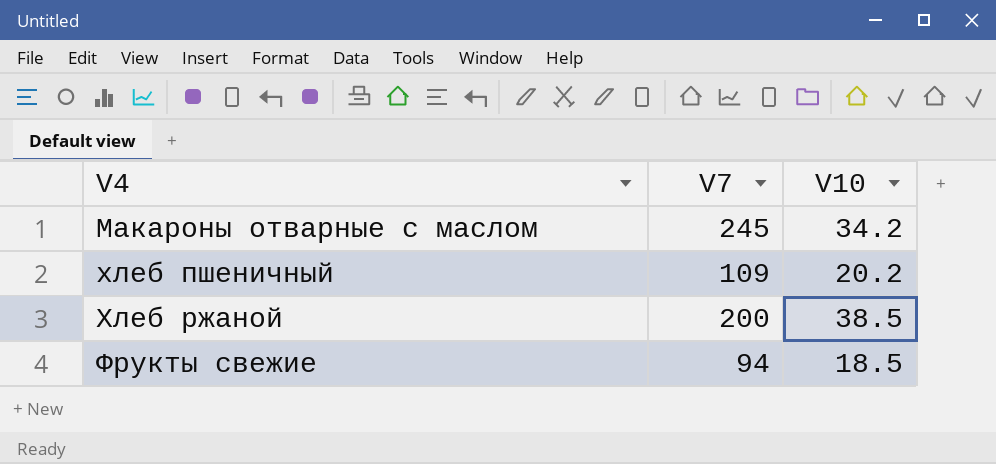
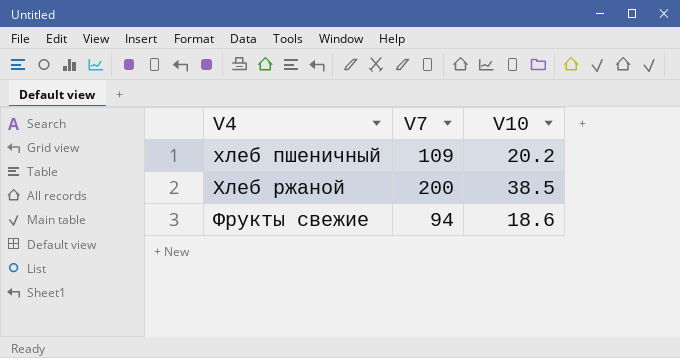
row Макароны отварные с маслом: 245 | 34.2 -> none
Фрукты свежие | V10: 18.5 -> 18.6

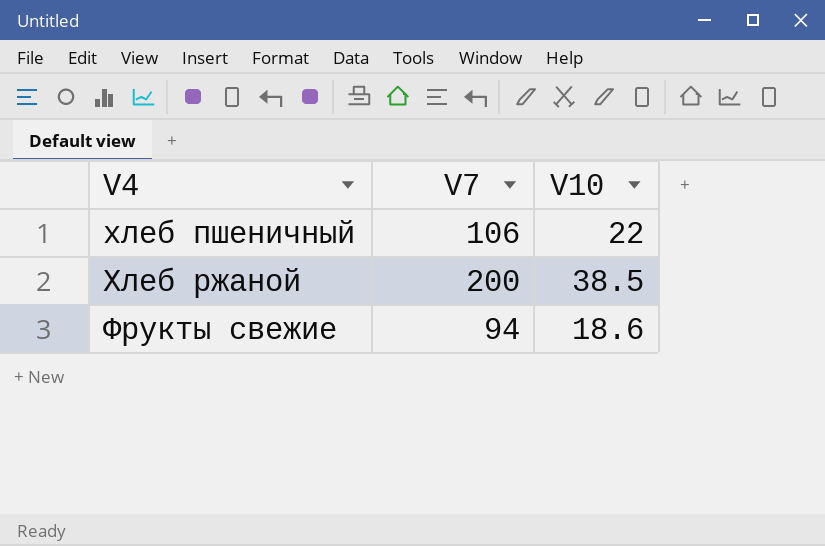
хлеб пшеничный | V7: 109 -> 106
хлеб пшеничный | V10: 20.2 -> 22

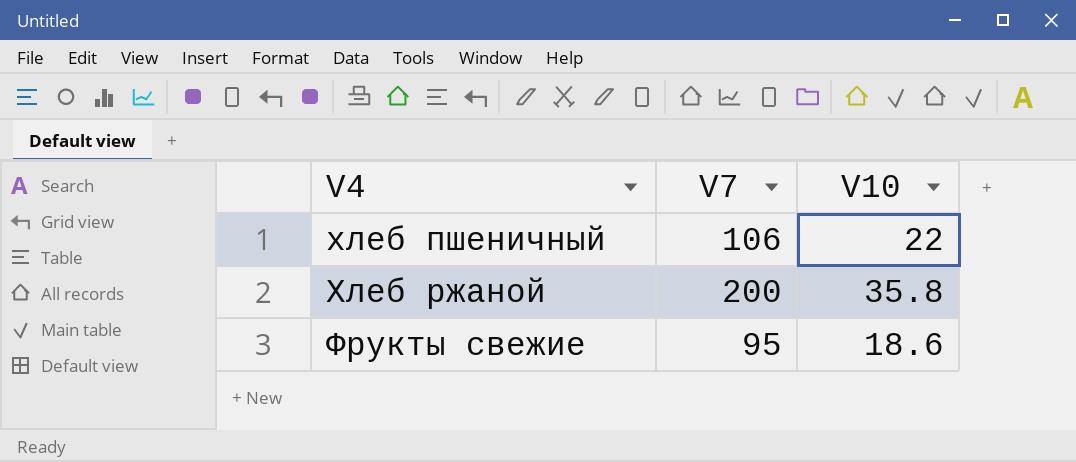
Хлеб ржаной | V10: 38.5 -> 35.8
Фрукты свежие | V7: 94 -> 95

